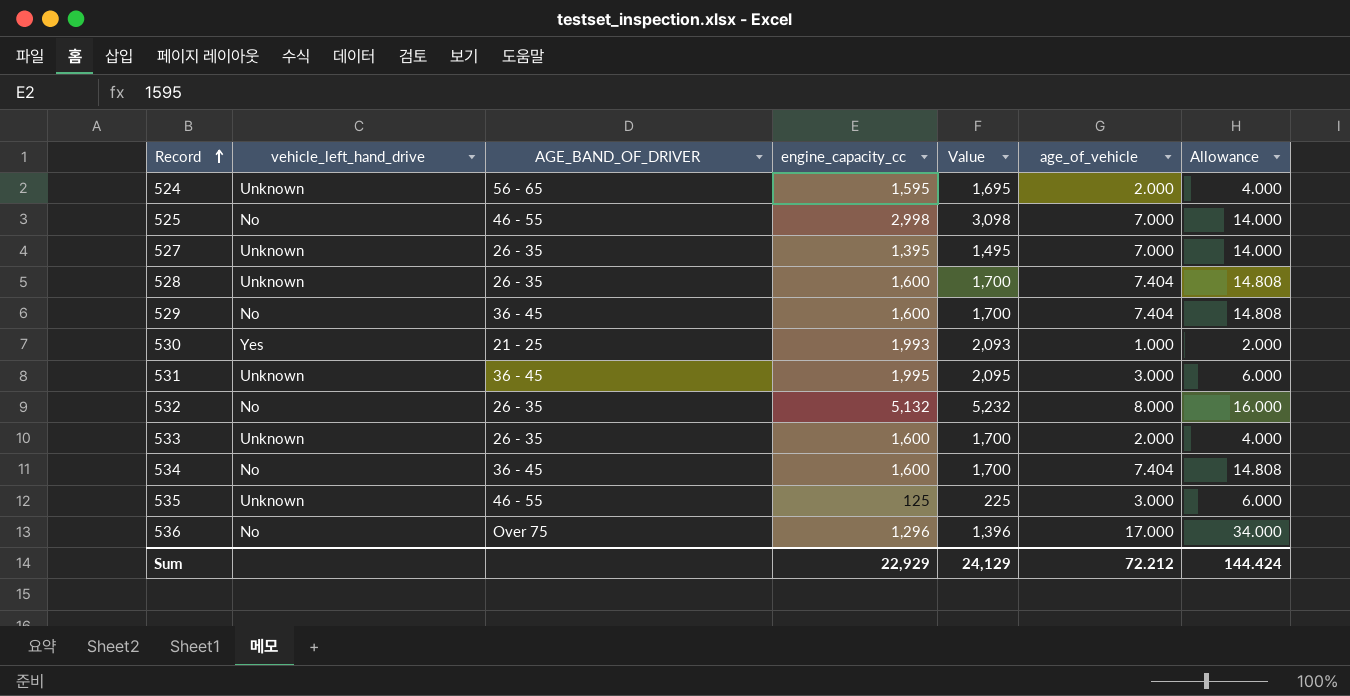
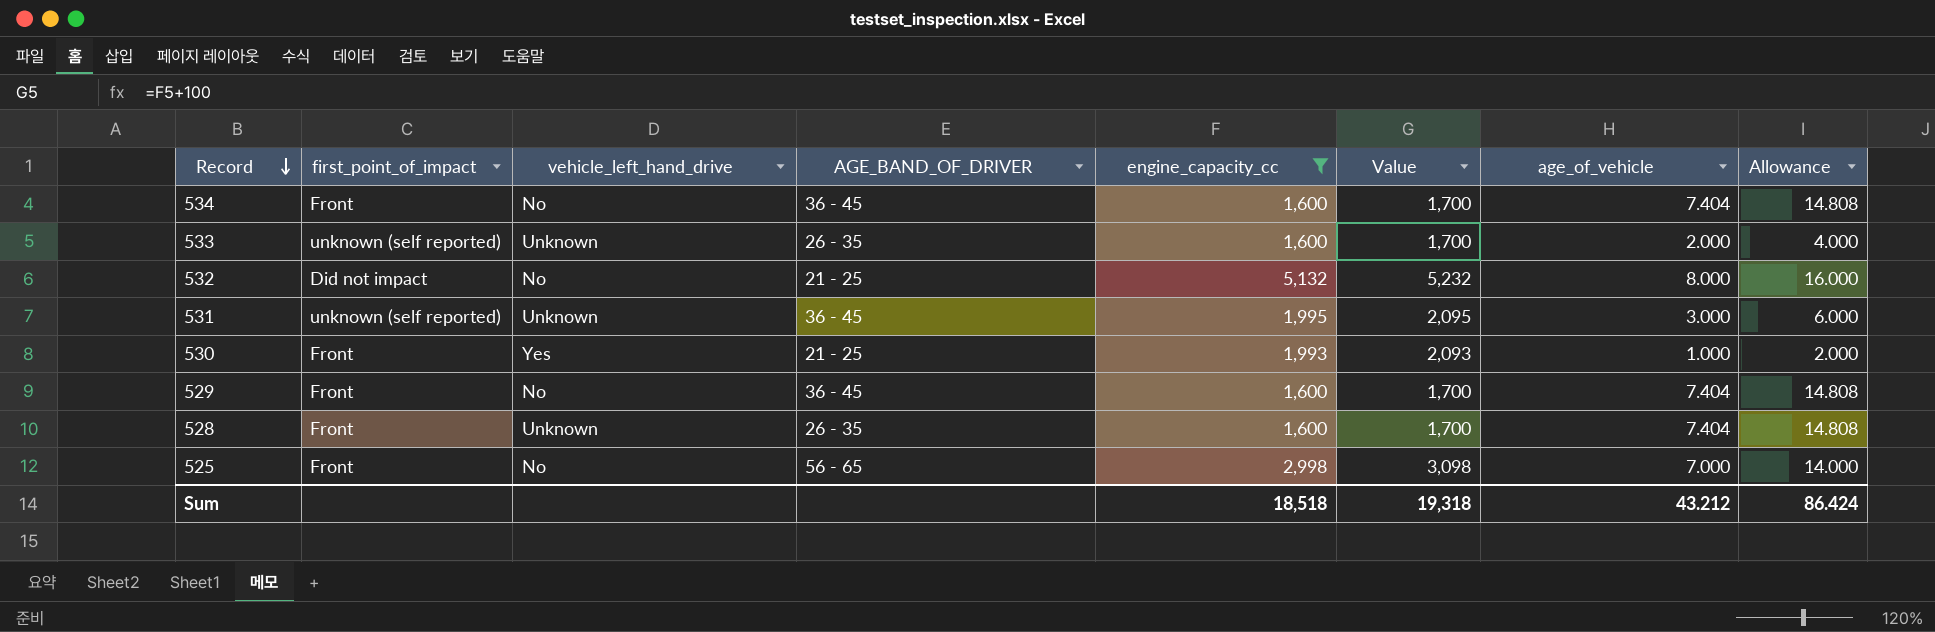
filter: none -> engine_capacity_cc >= 1,600
row order: Record ascending -> Record descending
column first_point_of_impact | position: none -> 2
532 | AGE_BAND_OF_DRIVER: 26 - 35 -> 21 - 25
525 | AGE_BAND_OF_DRIVER: 46 - 55 -> 56 - 65
Sum | engine_capacity_cc: 22,929 -> 18,518
Sum | Value: 24,129 -> 19,318
Sum | age_of_vehicle: 72.212 -> 43.212
Sum | Allowance: 144.424 -> 86.424

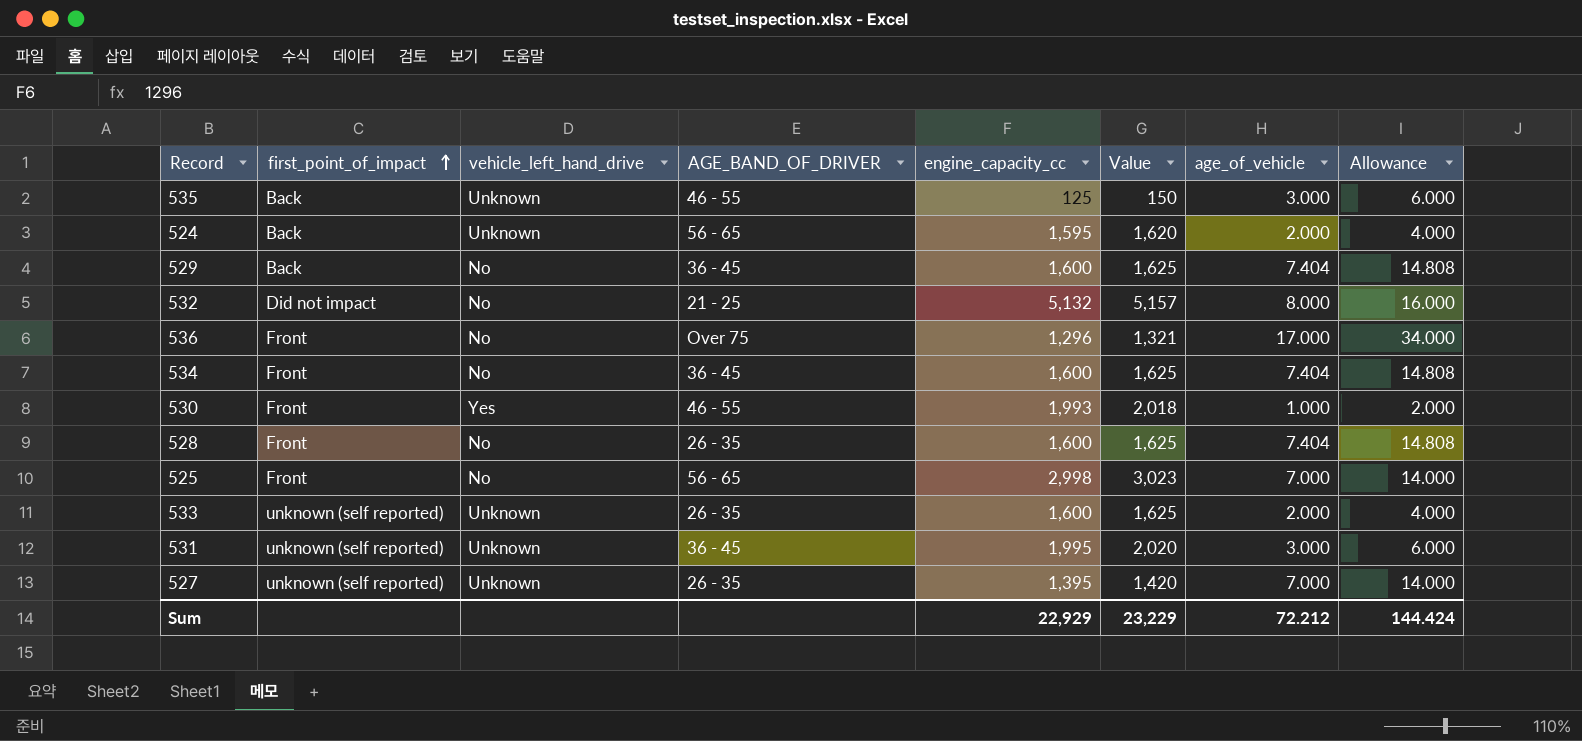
filter: engine_capacity_cc >= 1,600 -> none
row order: Record descending -> first_point_of_impact ascending
column Value | formula: [engine_capacity_cc] + 100 -> [engine_capacity_cc] + 25
529 | first_point_of_impact: Front -> Back
530 | AGE_BAND_OF_DRIVER: 21 - 25 -> 46 - 55
528 | vehicle_left_hand_drive: Unknown -> No
Sum | engine_capacity_cc: 18,518 -> 22,929
Sum | Value: 19,318 -> 23,229
Sum | age_of_vehicle: 43.212 -> 72.212
Sum | Allowance: 86.424 -> 144.424

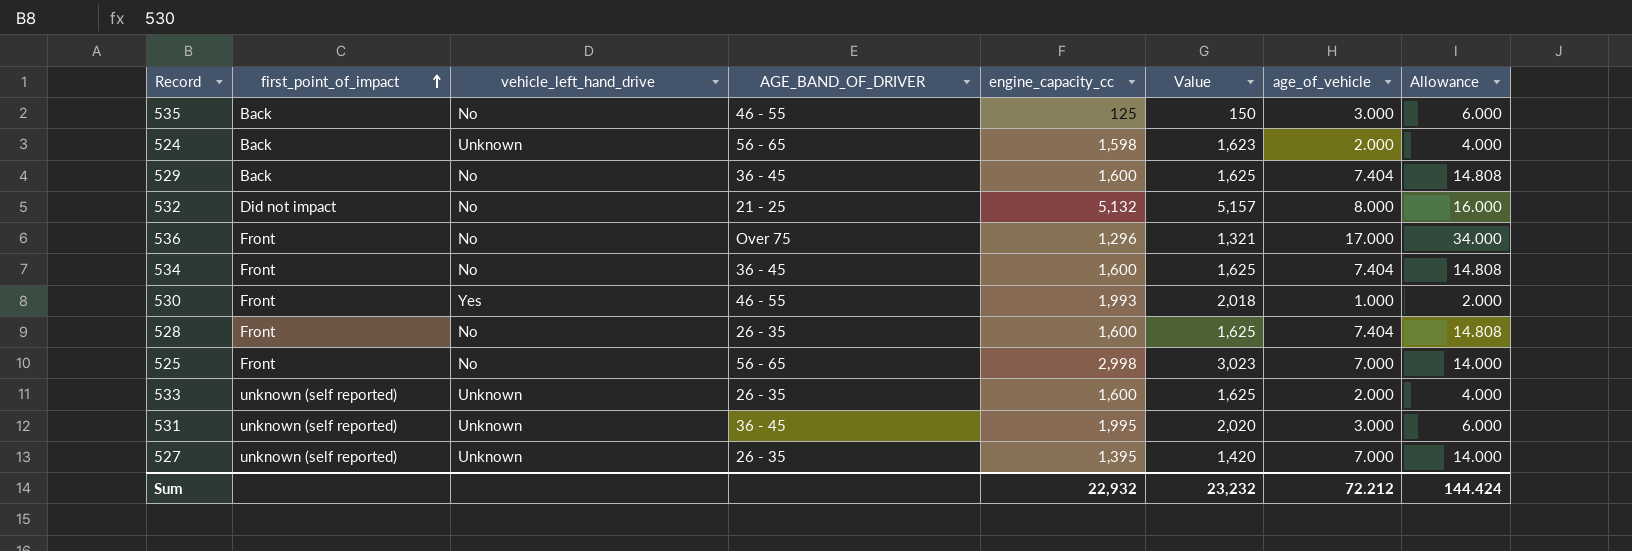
535 | vehicle_left_hand_drive: Unknown -> No
524 | engine_capacity_cc: 1,595 -> 1,598
524 | Value: 1,620 -> 1,623
Sum | engine_capacity_cc: 22,929 -> 22,932
Sum | Value: 23,229 -> 23,232

